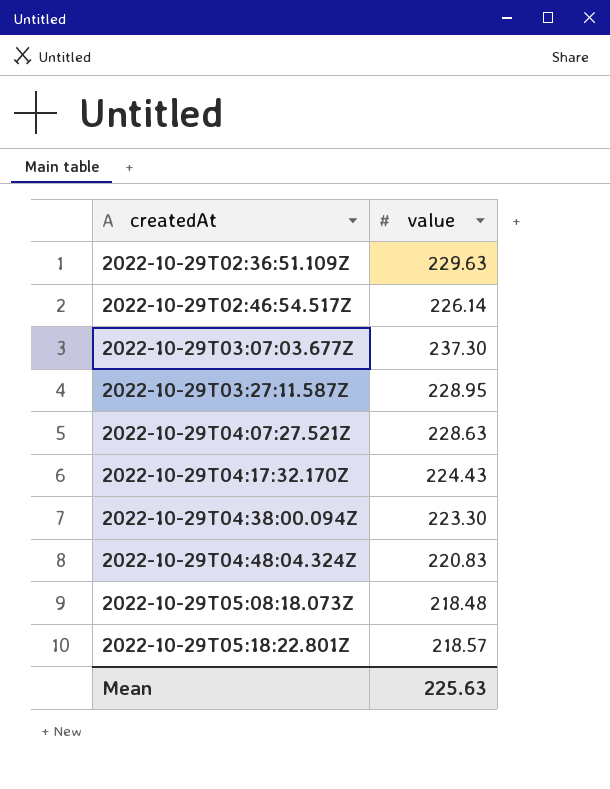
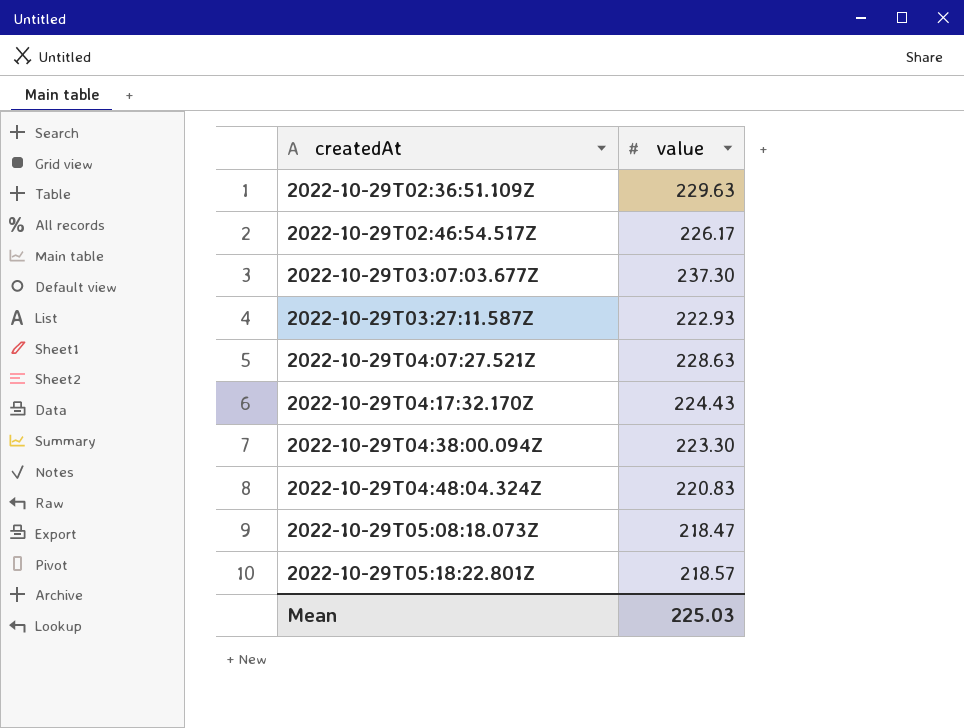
2022-10-29T02:46:54.517Z | value: 226.14 -> 226.17
2022-10-29T03:27:11.587Z | value: 228.95 -> 222.93
2022-10-29T05:08:18.073Z | value: 218.48 -> 218.47
Mean | value: 225.63 -> 225.03

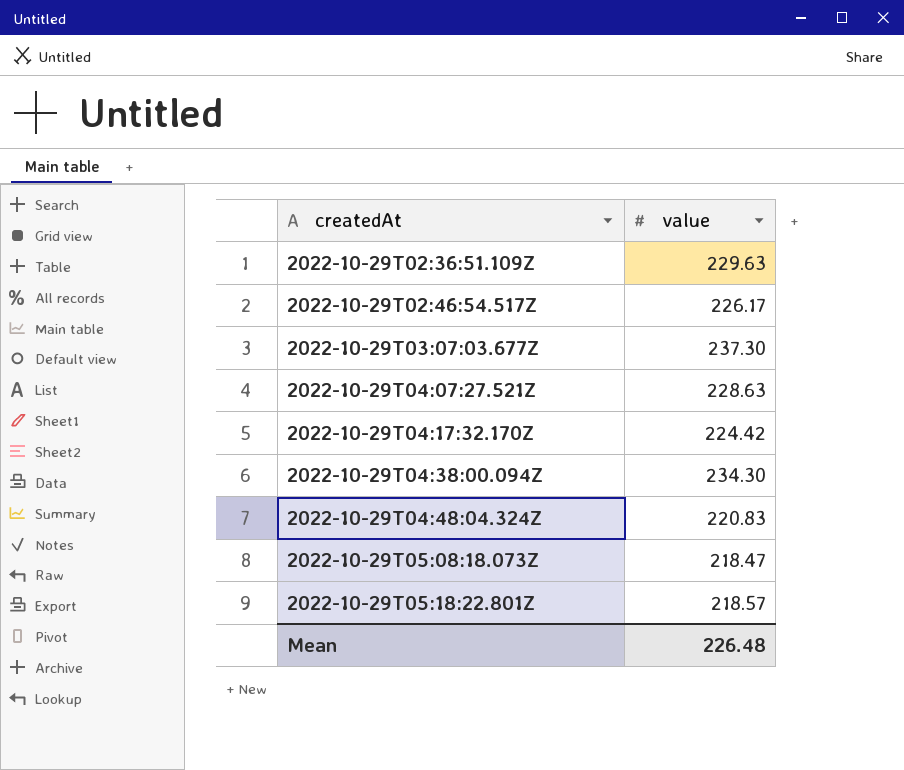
row 2022-10-29T03:27:11.587Z: 222.93 -> none
2022-10-29T04:17:32.170Z | value: 224.43 -> 224.42
2022-10-29T04:38:00.094Z | value: 223.30 -> 234.30
Mean | value: 225.03 -> 226.48

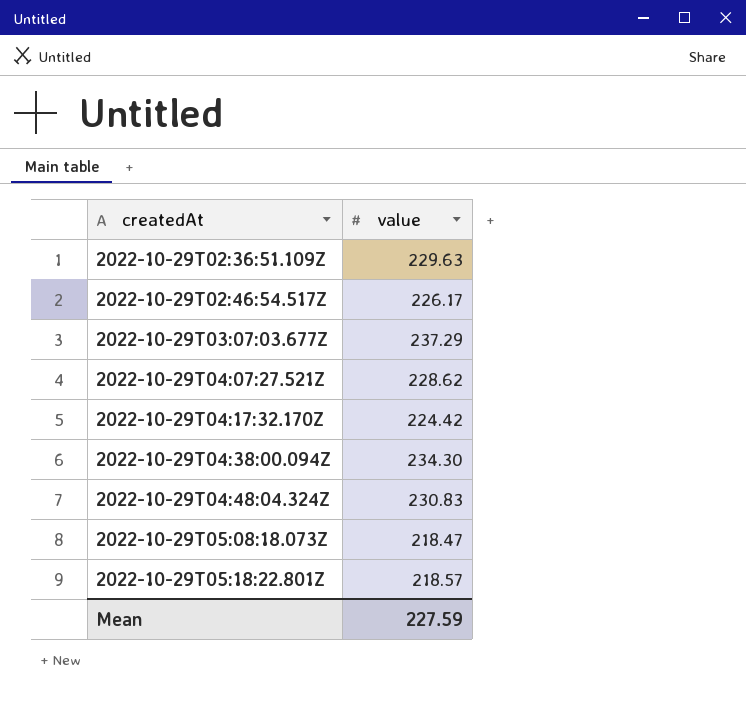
2022-10-29T03:07:03.677Z | value: 237.30 -> 237.29
2022-10-29T04:07:27.521Z | value: 228.63 -> 228.62
2022-10-29T04:48:04.324Z | value: 220.83 -> 230.83
Mean | value: 226.48 -> 227.59

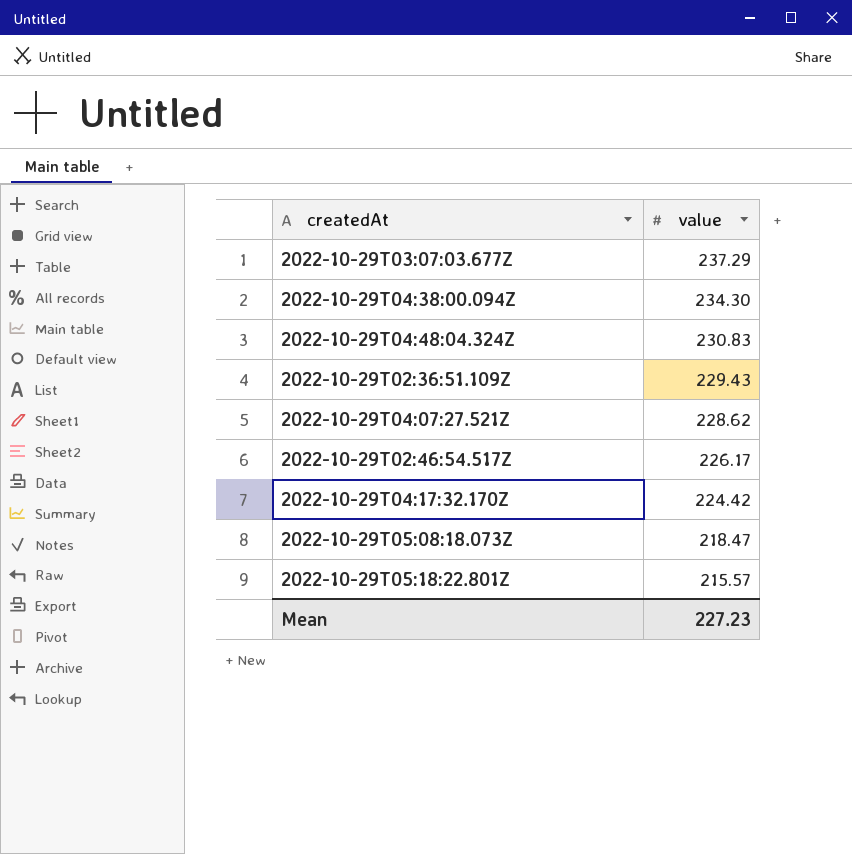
row order: createdAt ascending -> value descending
2022-10-29T02:36:51.109Z | value: 229.63 -> 229.43
2022-10-29T05:18:22.801Z | value: 218.57 -> 215.57
Mean | value: 227.59 -> 227.23

